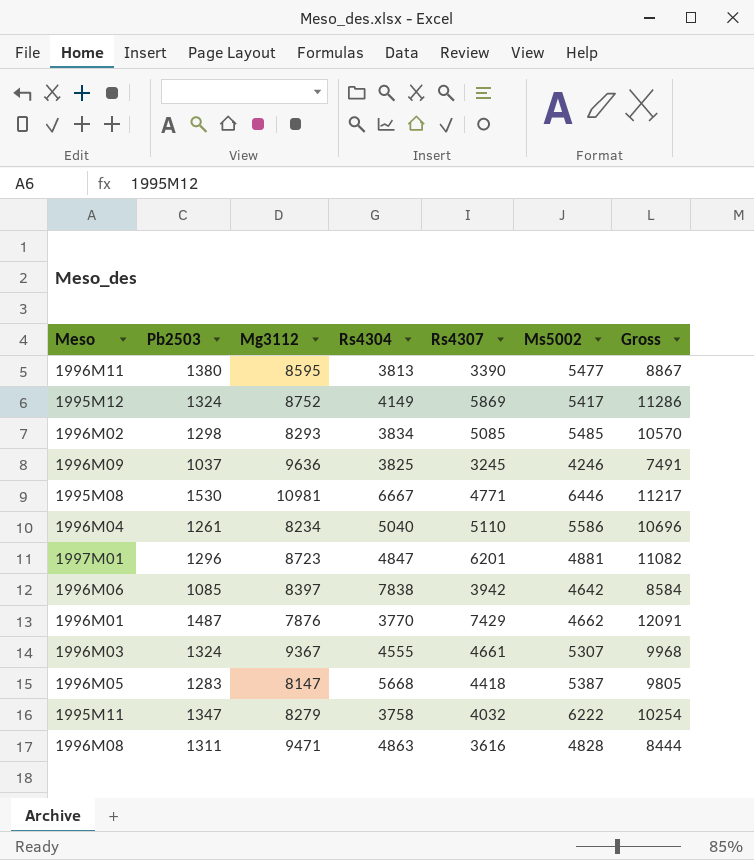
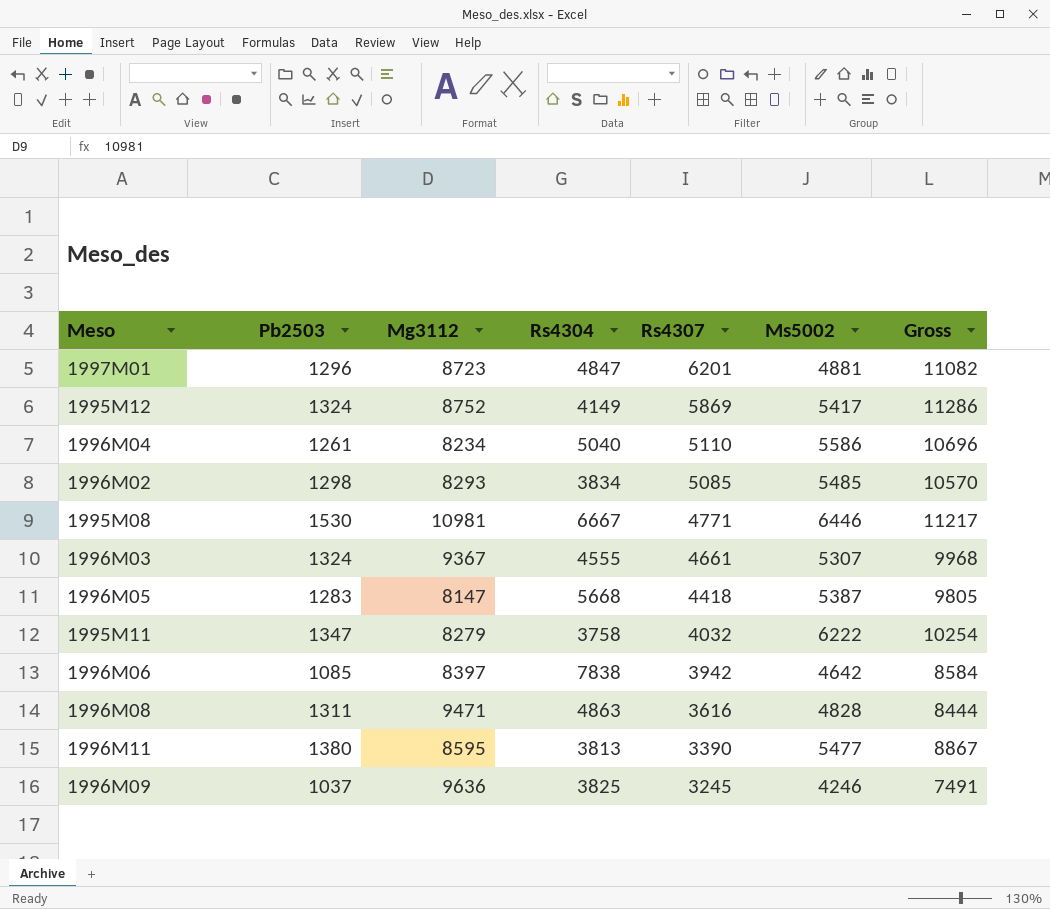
row order: none -> Rs4307 descending
row 1996M01: 1487 | 7876 | 3770 | 7429 | 4662 | 12091 -> none

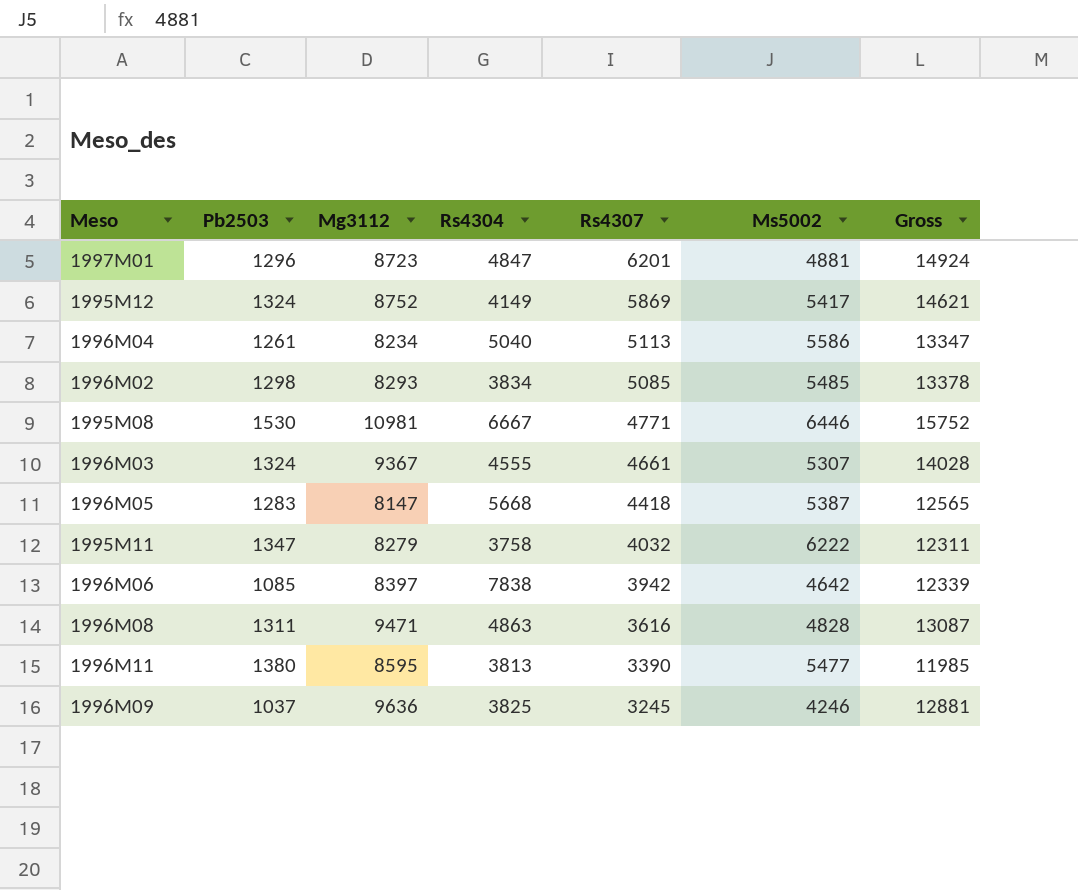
column Gross | formula: [Rs4307] + [Ms5002] -> [Mg3112] + [Rs4307]
1996M04 | Rs4307: 5110 -> 5113

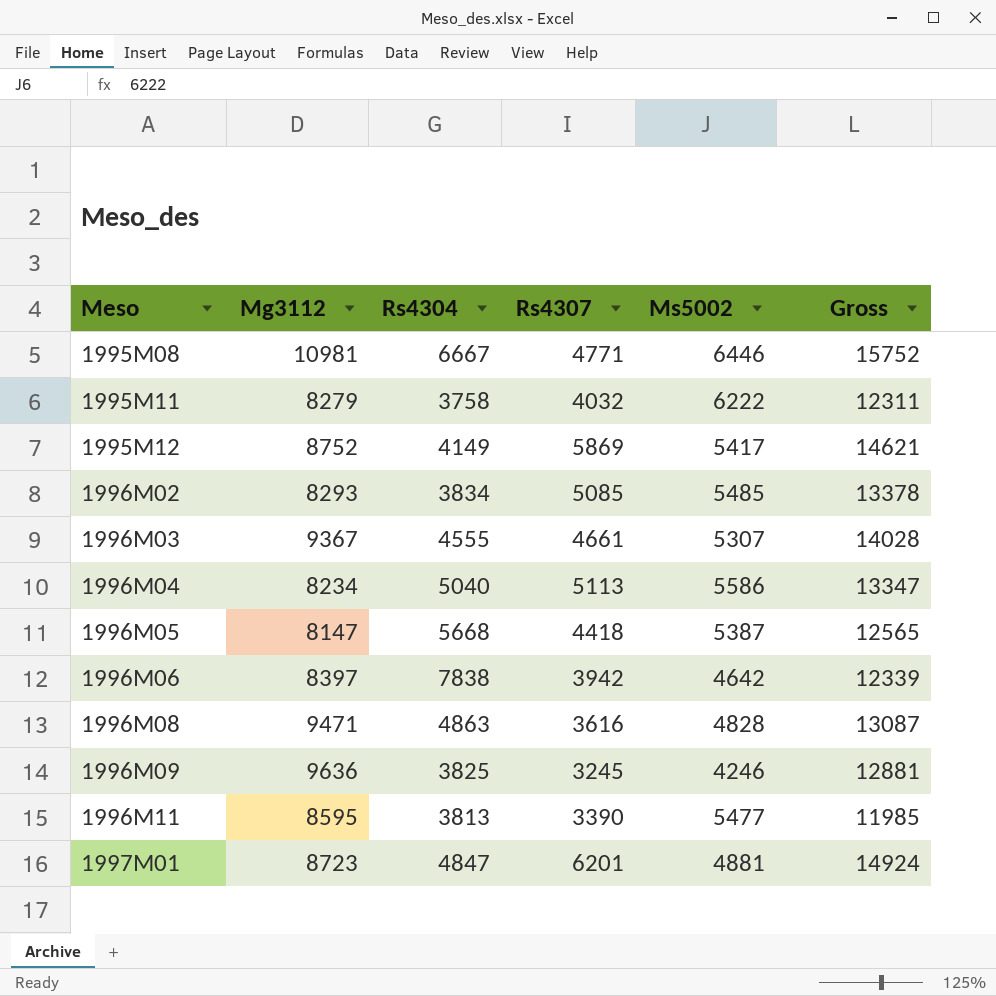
row order: Rs4307 descending -> Meso ascending
column Pb2503 | position: 2 -> none

